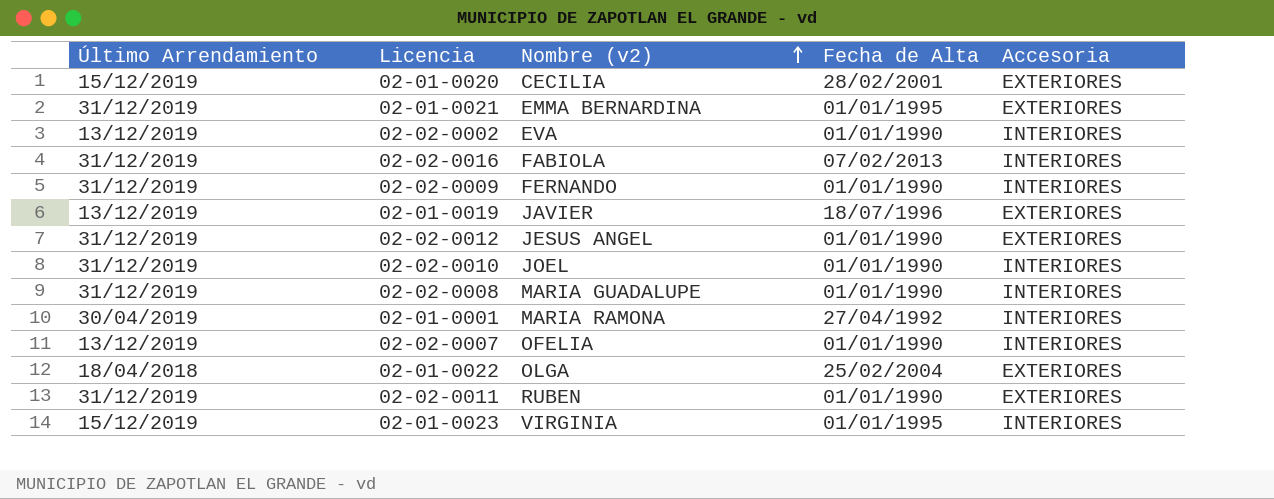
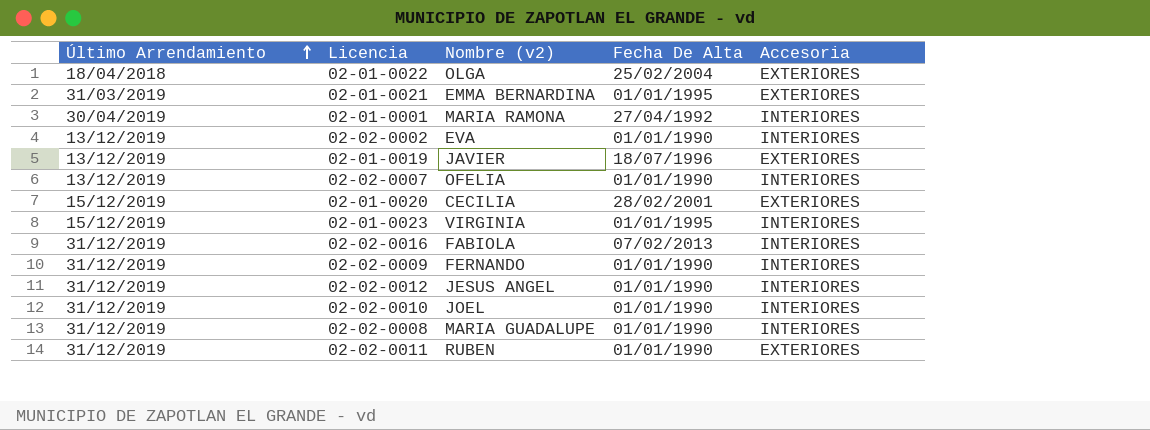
row order: Nombre (v2) ascending -> Último Arrendamiento ascending
column name: Fecha de Alta -> Fecha De Alta
02-01-0021 | Último Arrendamiento: 31/12/2019 -> 31/03/2019
02-02-0012 | Accesoria: EXTERIORES -> INTERIORES

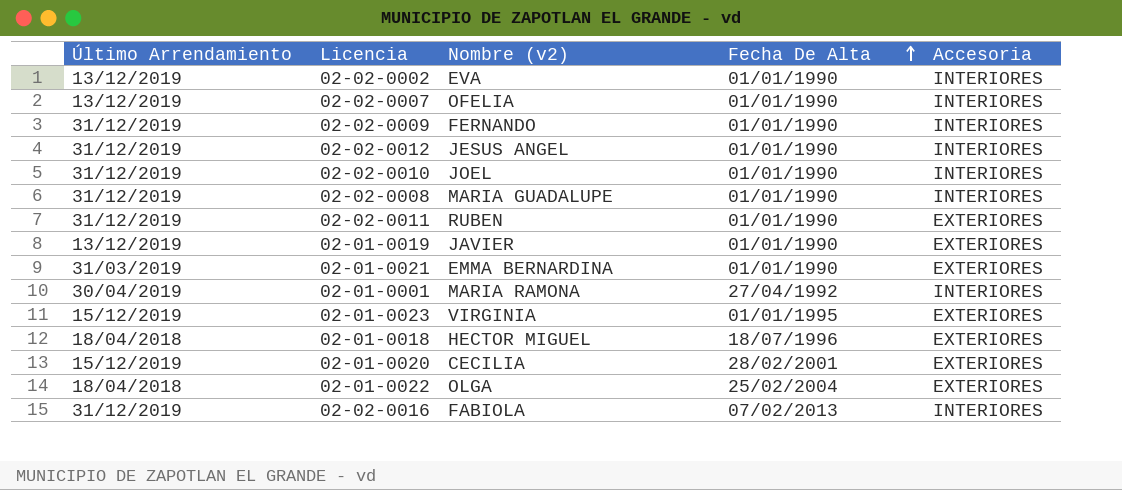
row order: Último Arrendamiento ascending -> Fecha De Alta ascending
02-01-0019 | Fecha De Alta: 18/07/1996 -> 01/01/1990
02-01-0021 | Fecha De Alta: 01/01/1995 -> 01/01/1990
02-01-0023 | Accesoria: INTERIORES -> EXTERIORES
row 02-01-0018: none -> 18/04/2018 | HECTOR MIGUEL | 18/07/1996 | EXTERIORES

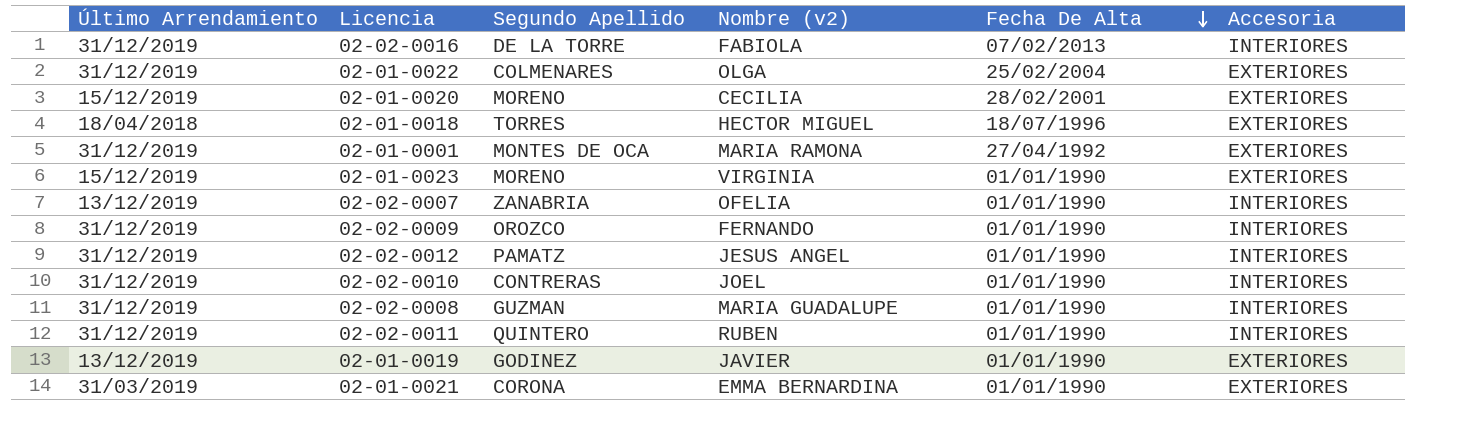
row order: Fecha De Alta ascending -> Fecha De Alta descending
column Segundo Apellido | position: none -> 3
row 02-02-0002: 13/12/2019 | EVA | 01/01/1990 | INTERIORES -> none
02-01-0022 | Último Arrendamiento: 18/04/2018 -> 31/12/2019
02-01-0001 | Último Arrendamiento: 30/04/2019 -> 31/12/2019
02-01-0001 | Accesoria: INTERIORES -> EXTERIORES
02-01-0023 | Fecha De Alta: 01/01/1995 -> 01/01/1990
02-02-0011 | Accesoria: EXTERIORES -> INTERIORES

